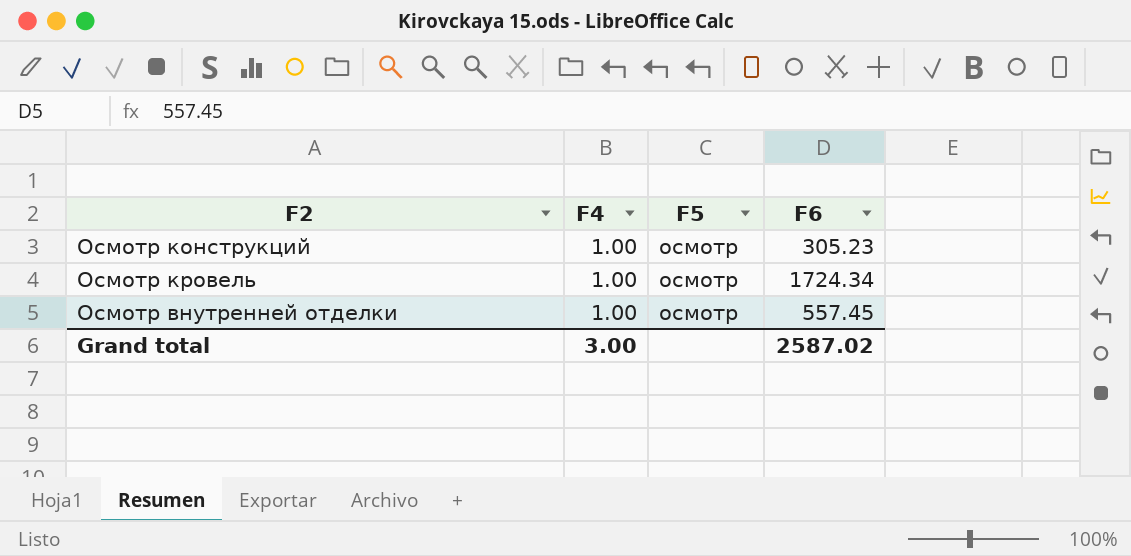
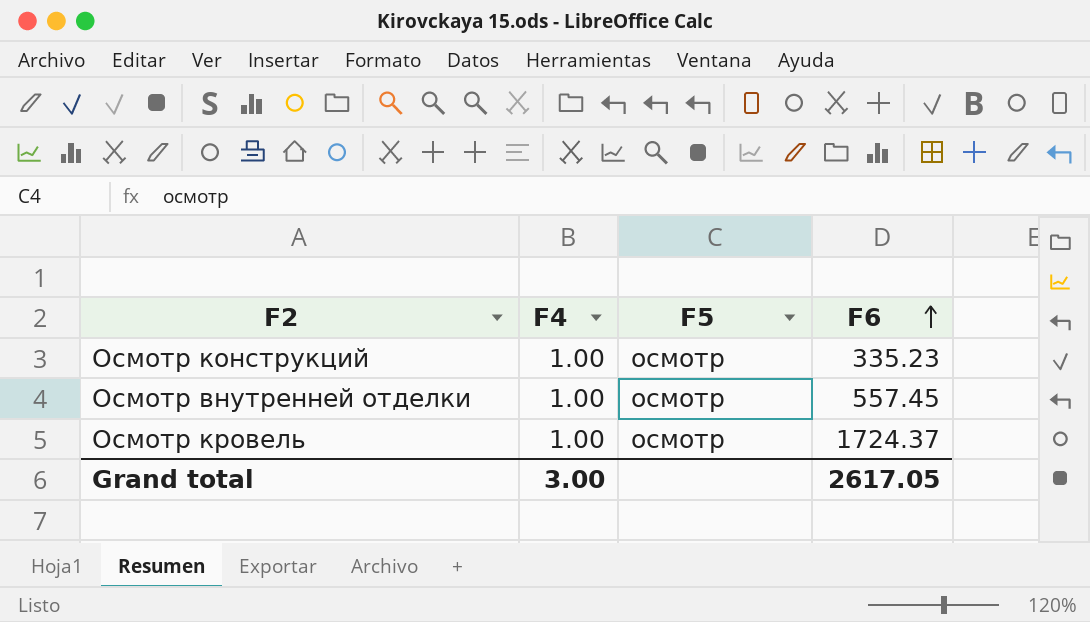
row order: none -> F6 ascending
Осмотр конструкций | F6: 305.23 -> 335.23
Осмотр кровель | F6: 1724.34 -> 1724.37
Grand total | F6: 2587.02 -> 2617.05

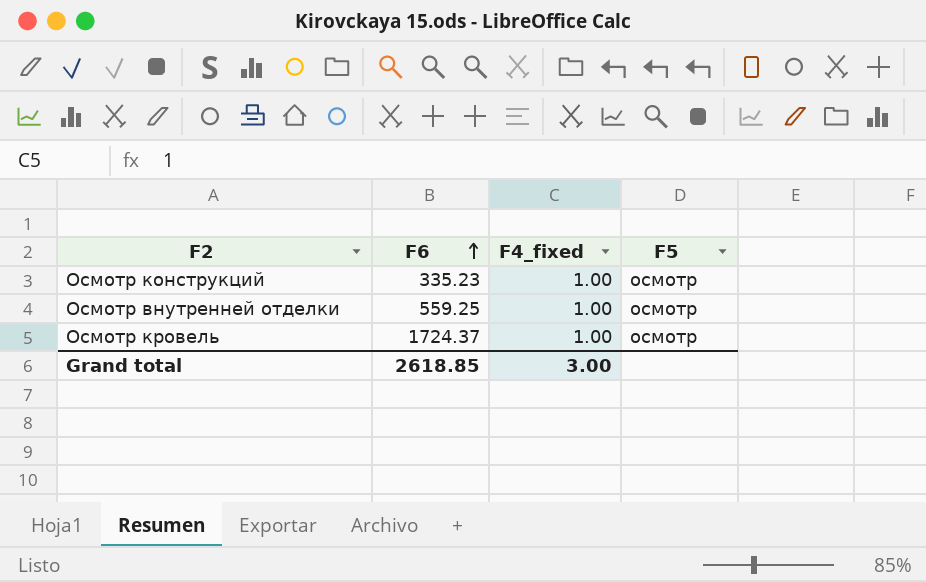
column F6 | position: 4 -> 2
column name: F4 -> F4_fixed
Осмотр внутренней отделки | F6: 557.45 -> 559.25
Grand total | F6: 2617.05 -> 2618.85

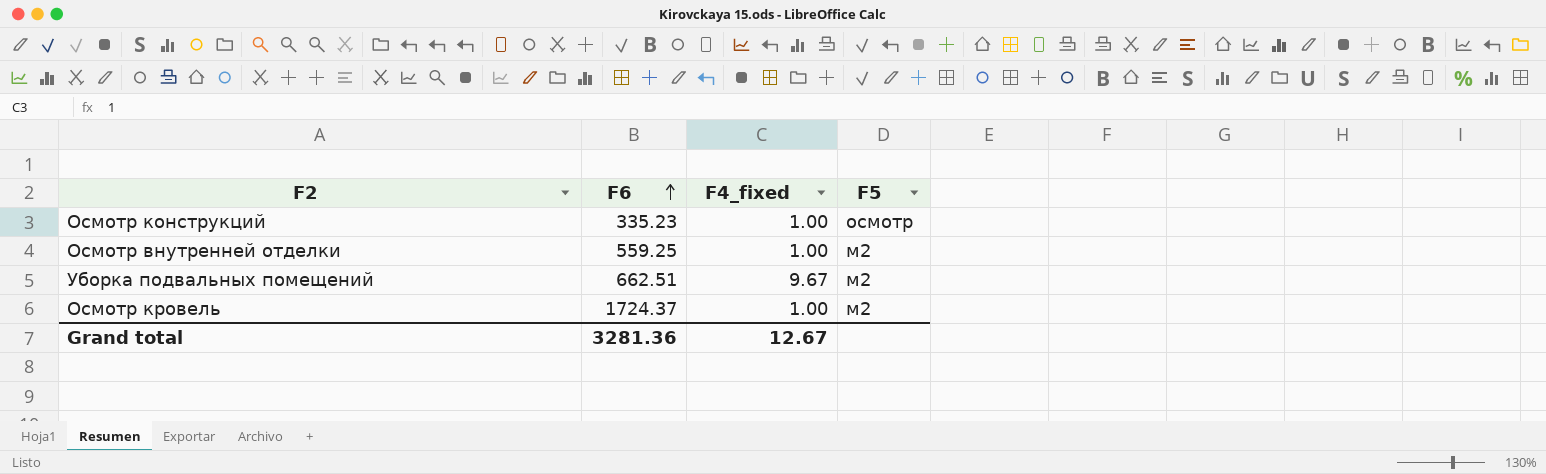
Осмотр внутренней отделки | F5: осмотр -> м2
row Уборка подвальных помещений: none -> 662.51 | 9.67 | м2
Осмотр кровель | F5: осмотр -> м2
Grand total | F6: 2618.85 -> 3281.36
Grand total | F4_fixed: 3.00 -> 12.67

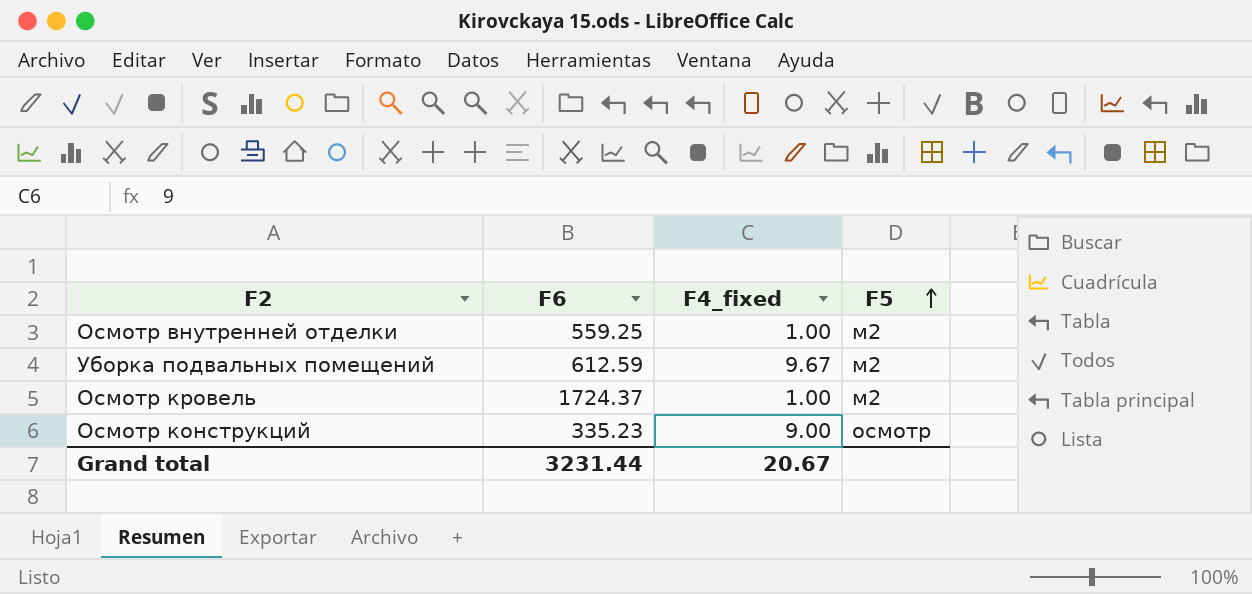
row order: F6 ascending -> F5 ascending
Уборка подвальных помещений | F6: 662.51 -> 612.59
Осмотр конструкций | F4_fixed: 1.00 -> 9.00
Grand total | F6: 3281.36 -> 3231.44
Grand total | F4_fixed: 12.67 -> 20.67

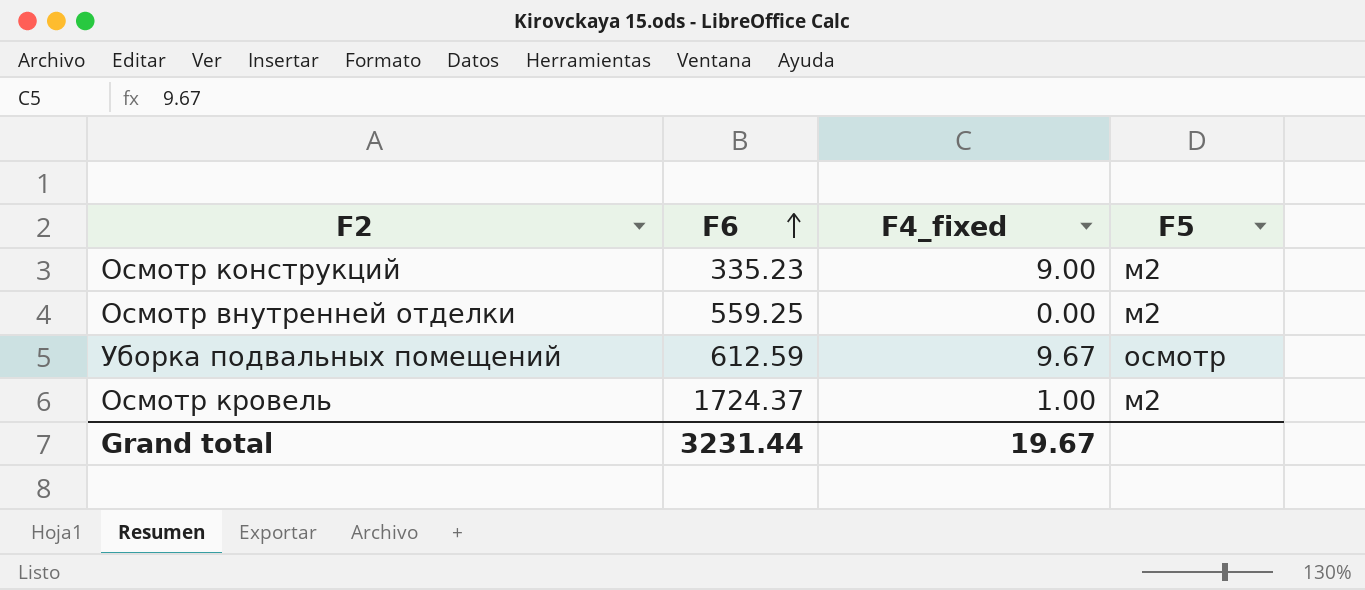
row order: F5 ascending -> F6 ascending
Осмотр конструкций | F5: осмотр -> м2
Осмотр внутренней отделки | F4_fixed: 1.00 -> 0.00
Уборка подвальных помещений | F5: м2 -> осмотр
Grand total | F4_fixed: 20.67 -> 19.67

